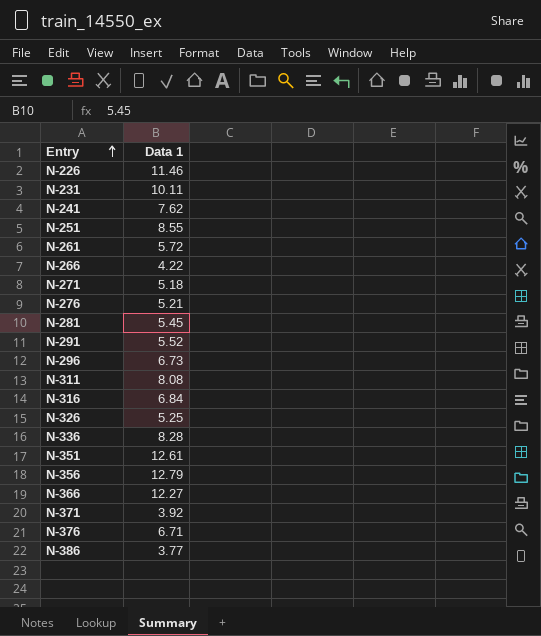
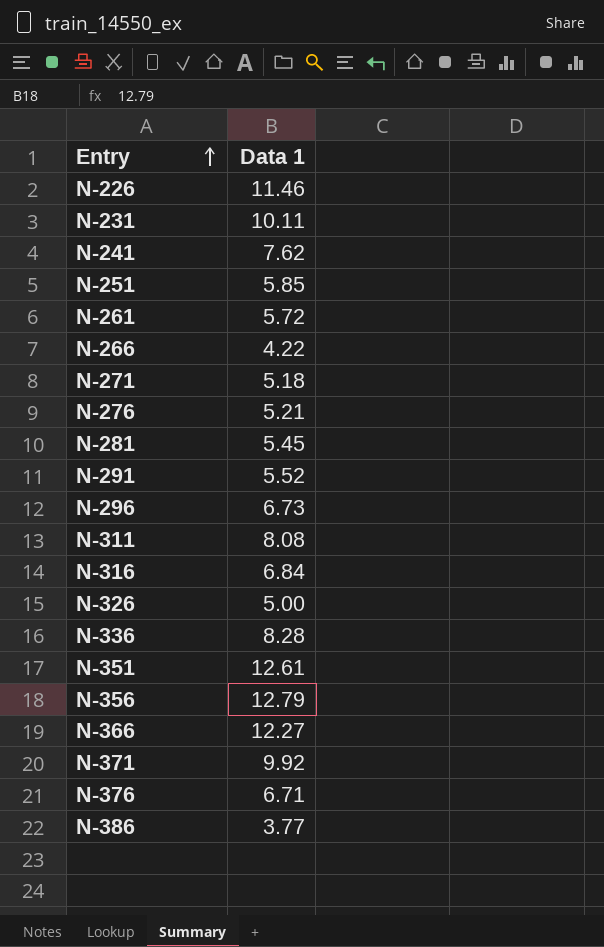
N-251 | Data 1: 8.55 -> 5.85
N-326 | Data 1: 5.25 -> 5.00
N-371 | Data 1: 3.92 -> 9.92

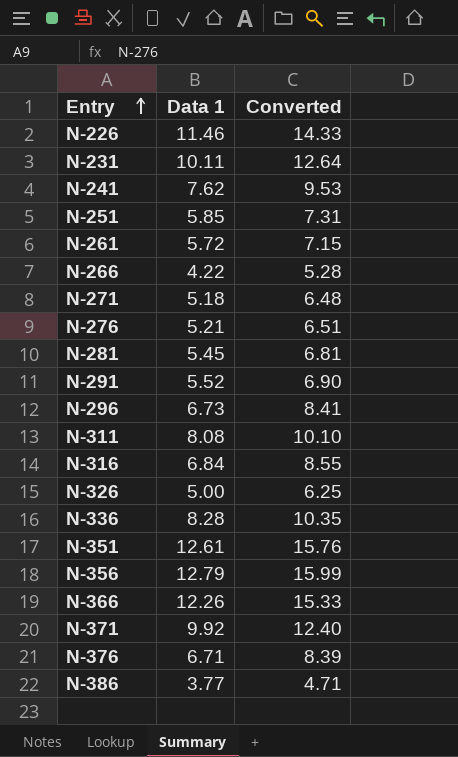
column Converted | formula: none -> [Data 1] * 1.25
N-366 | Data 1: 12.27 -> 12.26

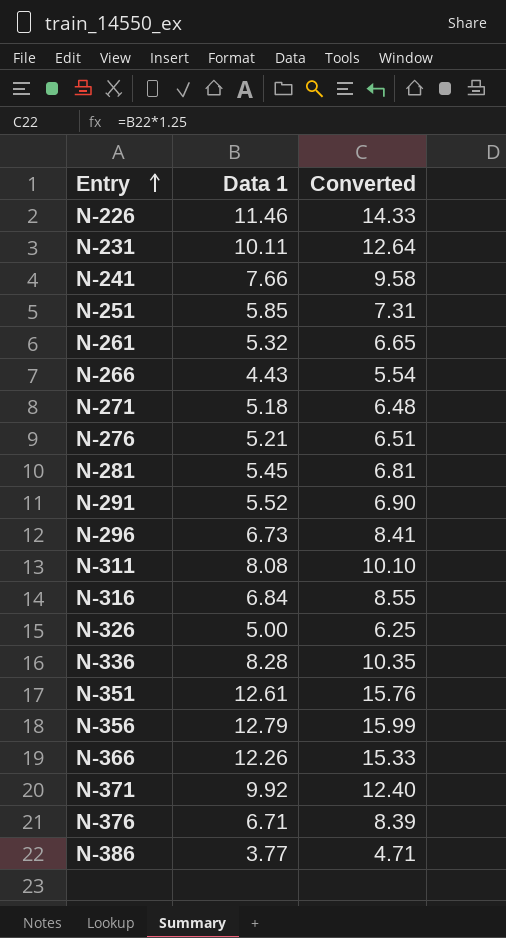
N-241 | Data 1: 7.62 -> 7.66
N-241 | Converted: 9.53 -> 9.58
N-261 | Data 1: 5.72 -> 5.32
N-261 | Converted: 7.15 -> 6.65
N-266 | Data 1: 4.22 -> 4.43
N-266 | Converted: 5.28 -> 5.54

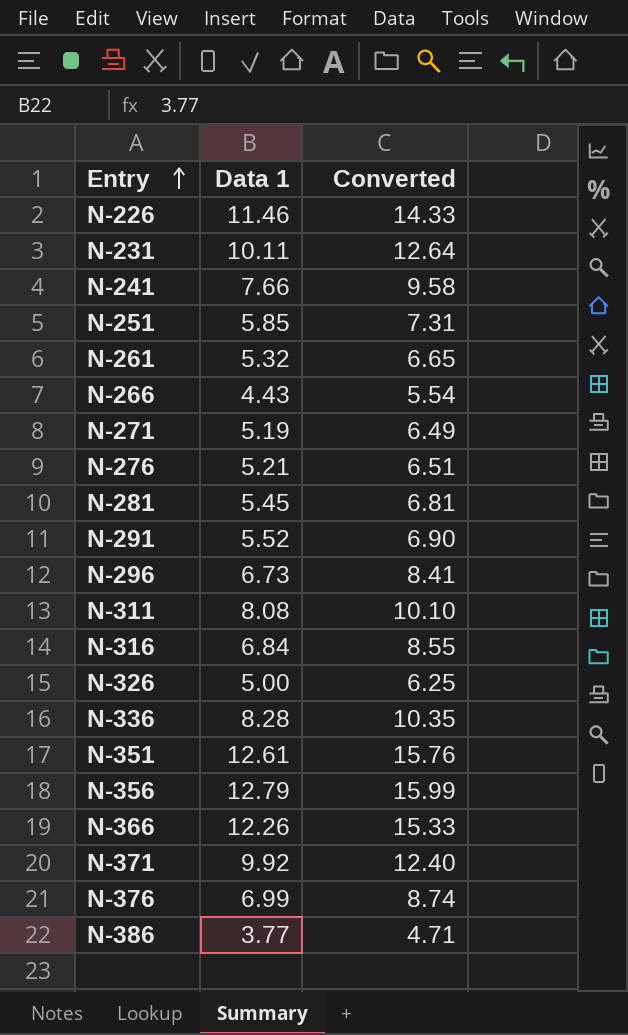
N-271 | Data 1: 5.18 -> 5.19
N-271 | Converted: 6.48 -> 6.49
N-376 | Data 1: 6.71 -> 6.99
N-376 | Converted: 8.39 -> 8.74

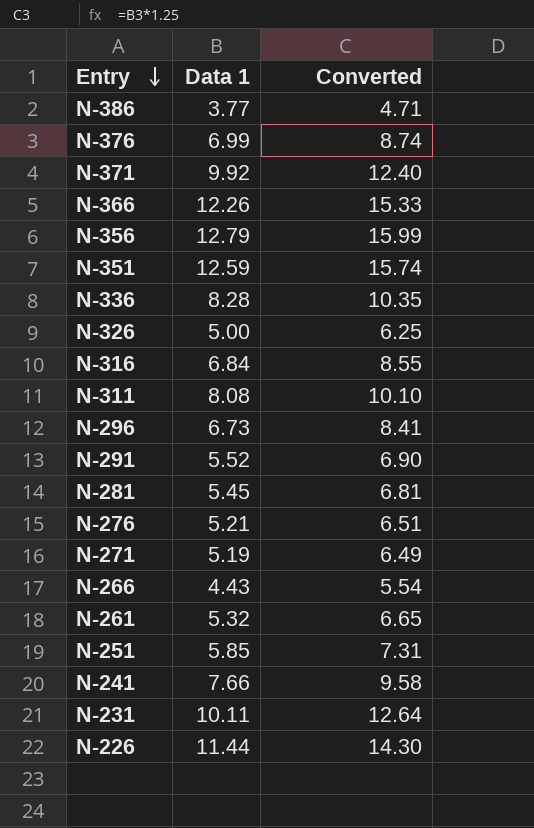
row order: Entry ascending -> Entry descending
N-351 | Data 1: 12.61 -> 12.59
N-351 | Converted: 15.76 -> 15.74
N-226 | Data 1: 11.46 -> 11.44
N-226 | Converted: 14.33 -> 14.30

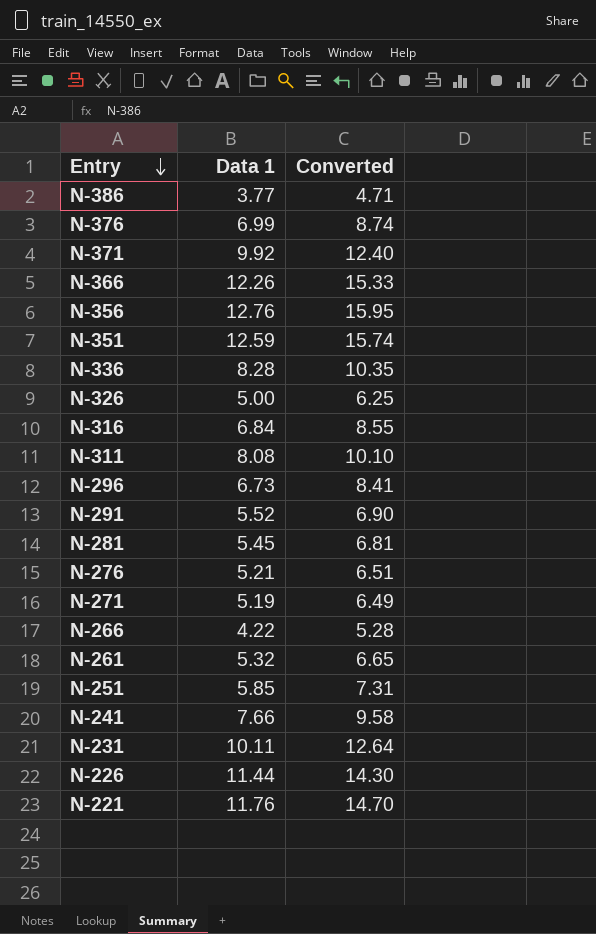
N-356 | Data 1: 12.79 -> 12.76
N-356 | Converted: 15.99 -> 15.95
N-266 | Data 1: 4.43 -> 4.22
N-266 | Converted: 5.54 -> 5.28
row N-221: none -> 11.76 | 14.70

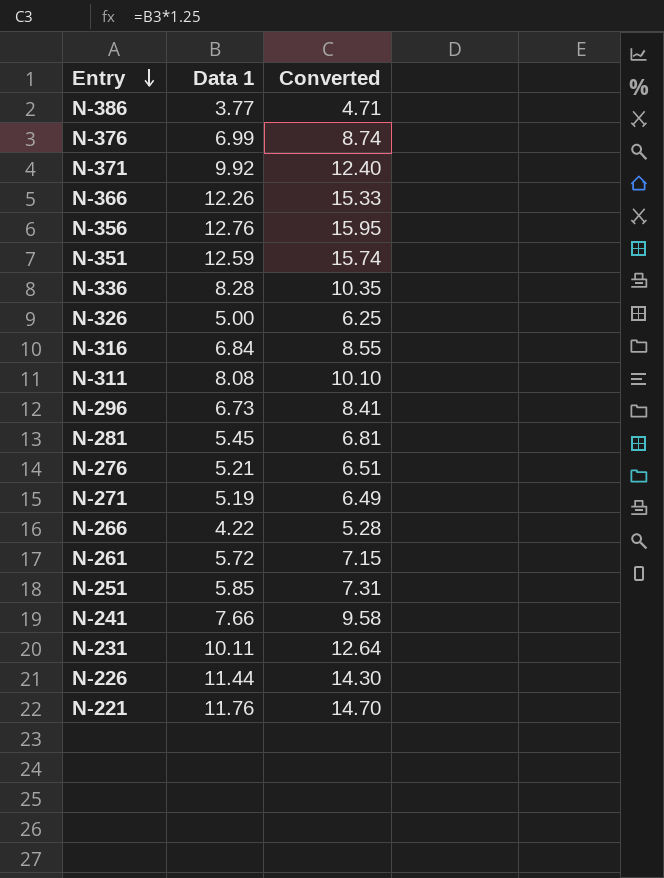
row N-291: 5.52 | 6.90 -> none
N-261 | Data 1: 5.32 -> 5.72
N-261 | Converted: 6.65 -> 7.15

